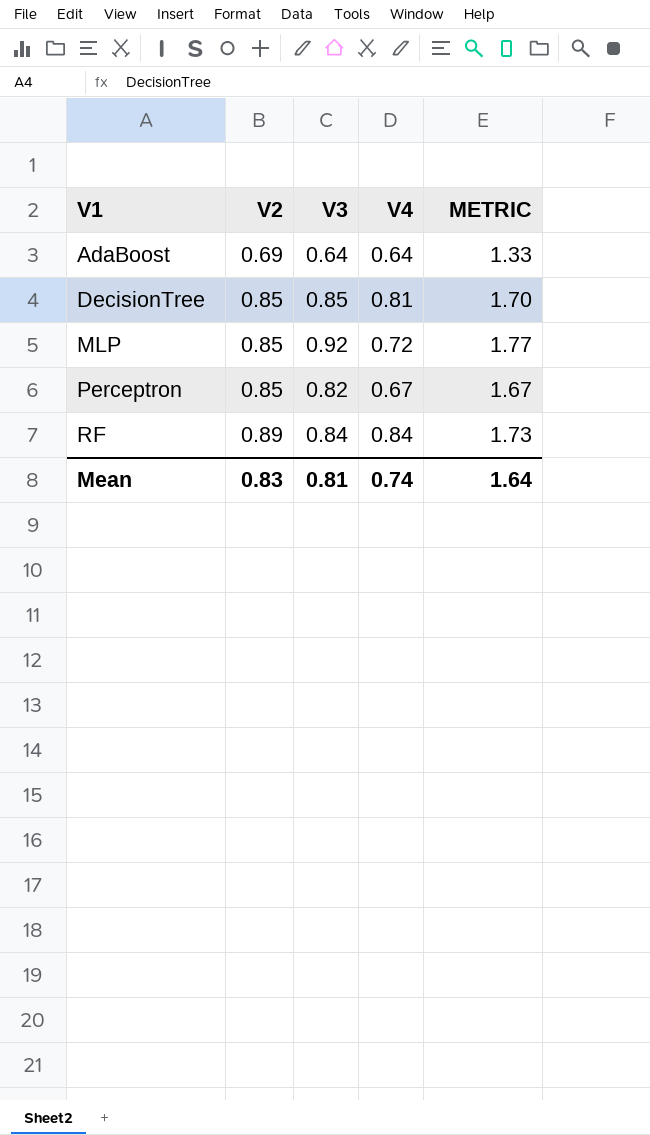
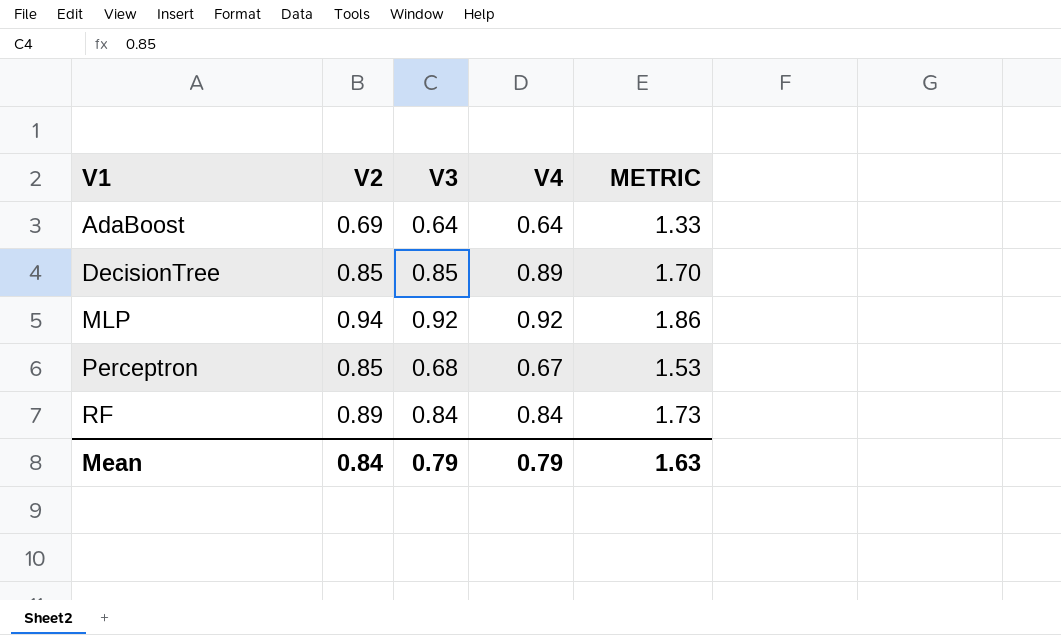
DecisionTree | V4: 0.81 -> 0.89
MLP | V2: 0.85 -> 0.94
MLP | V4: 0.72 -> 0.92
MLP | METRIC: 1.77 -> 1.86
Perceptron | V3: 0.82 -> 0.68
Perceptron | METRIC: 1.67 -> 1.53
Mean | V2: 0.83 -> 0.84
Mean | V3: 0.81 -> 0.79
Mean | V4: 0.74 -> 0.79
Mean | METRIC: 1.64 -> 1.63

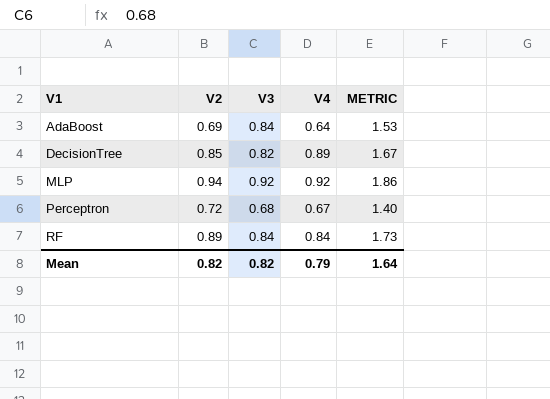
AdaBoost | V3: 0.64 -> 0.84
AdaBoost | METRIC: 1.33 -> 1.53
DecisionTree | V3: 0.85 -> 0.82
DecisionTree | METRIC: 1.70 -> 1.67
Perceptron | V2: 0.85 -> 0.72
Perceptron | METRIC: 1.53 -> 1.40
Mean | V2: 0.84 -> 0.82
Mean | V3: 0.79 -> 0.82
Mean | METRIC: 1.63 -> 1.64

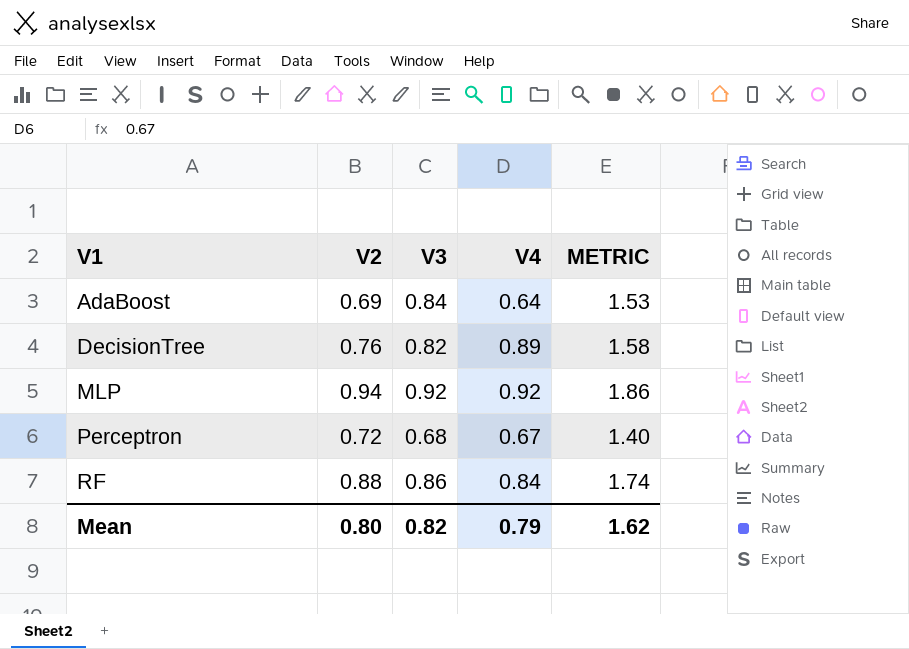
DecisionTree | V2: 0.85 -> 0.76
DecisionTree | METRIC: 1.67 -> 1.58
RF | V2: 0.89 -> 0.88
RF | V3: 0.84 -> 0.86
RF | METRIC: 1.73 -> 1.74
Mean | V2: 0.82 -> 0.80
Mean | METRIC: 1.64 -> 1.62

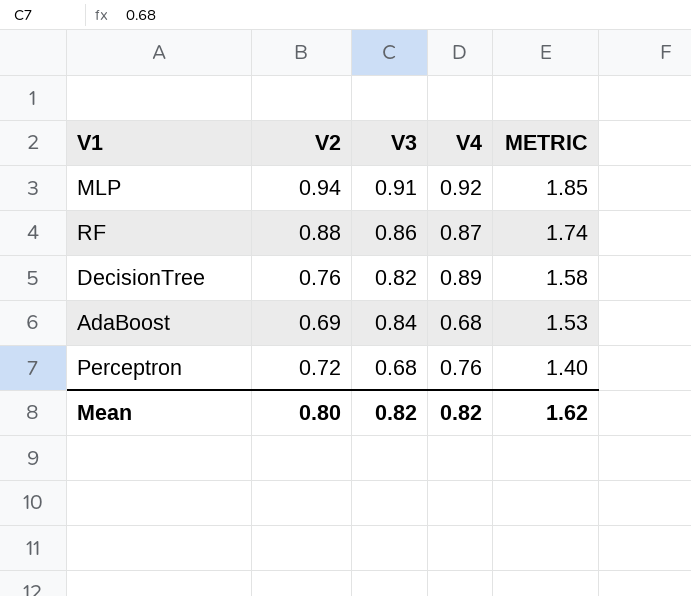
row order: V1 ascending -> METRIC descending
MLP | V3: 0.92 -> 0.91
MLP | METRIC: 1.86 -> 1.85
RF | V4: 0.84 -> 0.87
AdaBoost | V4: 0.64 -> 0.68
Perceptron | V4: 0.67 -> 0.76
Mean | V4: 0.79 -> 0.82

